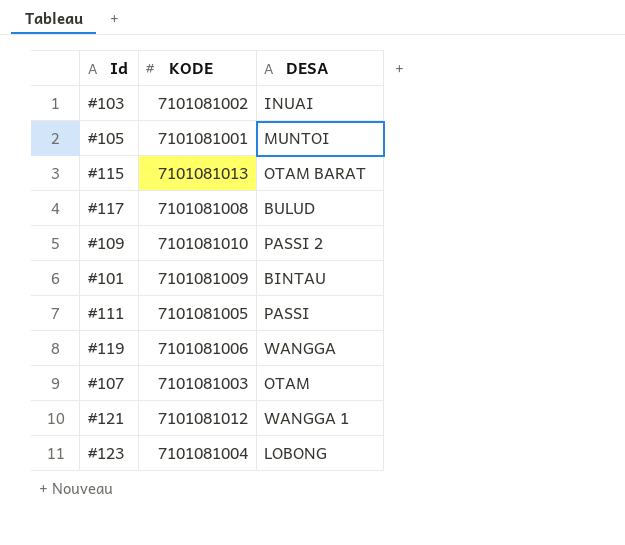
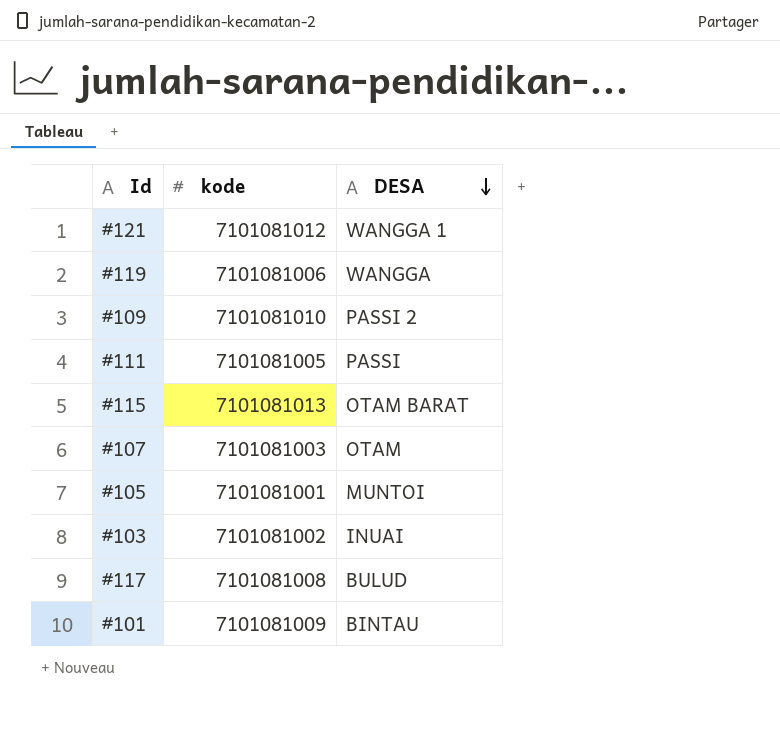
row order: none -> DESA descending
column name: KODE -> kode
row #123: 7101081004 | LOBONG -> none

